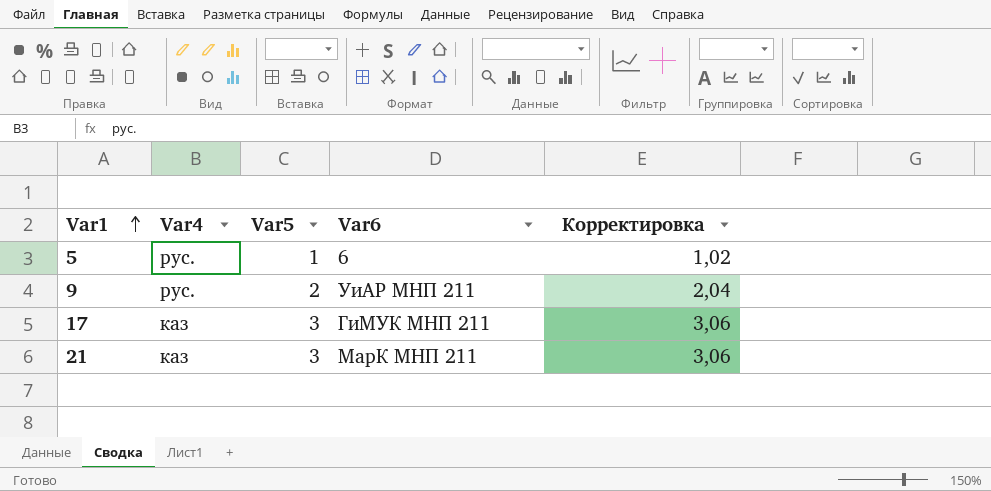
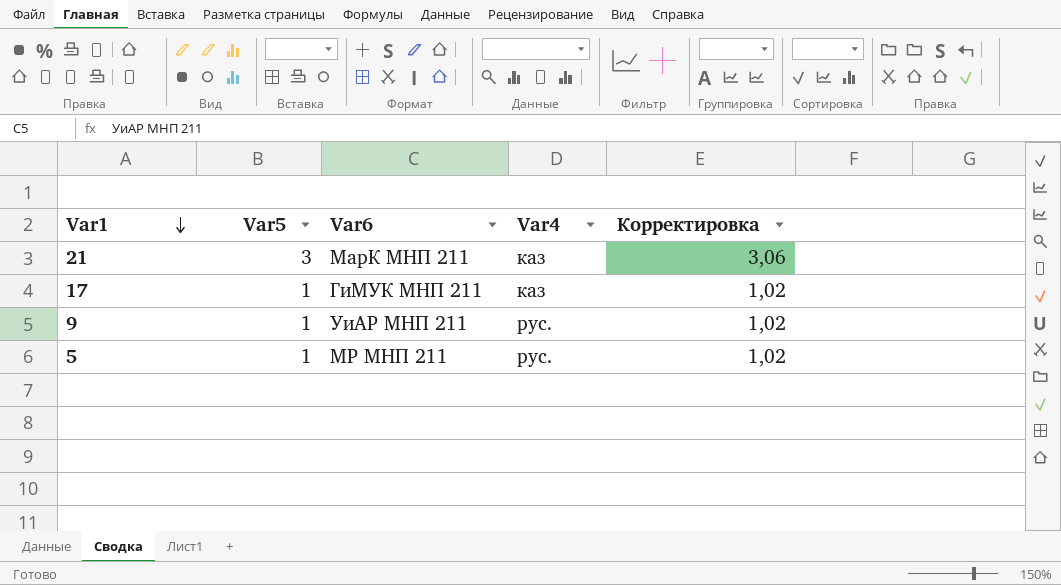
row order: Var1 ascending -> Var1 descending
column Var4 | position: 2 -> 4
17 | Var5: 3 -> 1
17 | Корректировка: 3,06 -> 1,02
9 | Var5: 2 -> 1
9 | Корректировка: 2,04 -> 1,02
5 | Var6: 6 -> МР МНП 211

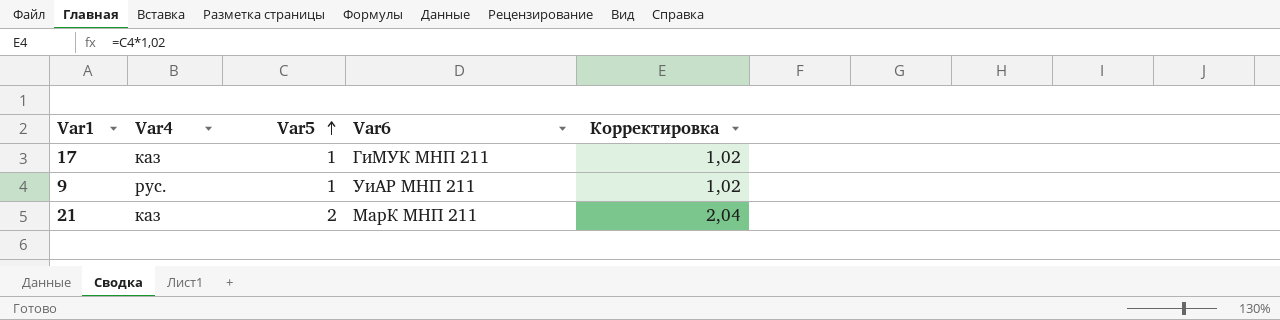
row order: Var1 descending -> Var5 ascending
column Var4 | position: 4 -> 2
row 5: 1 | МР МНП 211 | рус. | 1,02 -> none
21 | Var5: 3 -> 2
21 | Корректировка: 3,06 -> 2,04

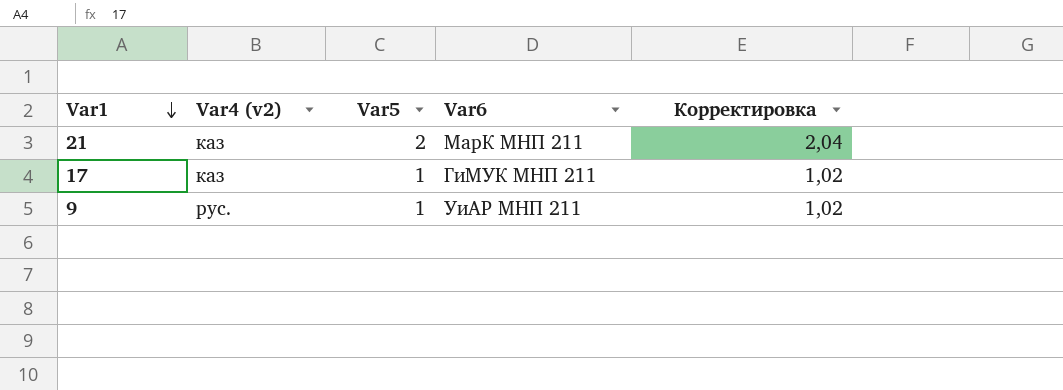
row order: Var5 ascending -> Var1 descending
column name: Var4 -> Var4 (v2)

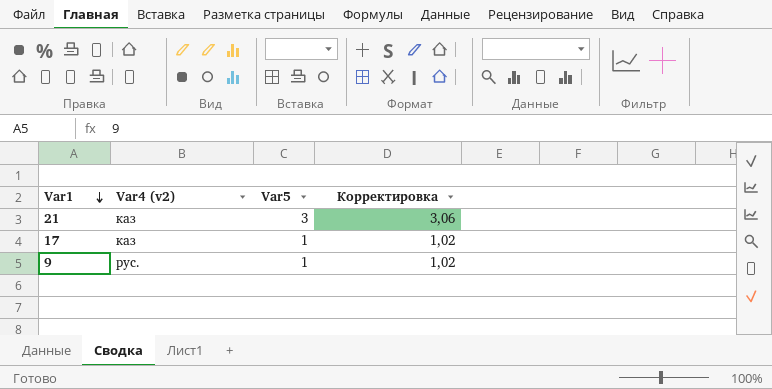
column Var6 | position: 4 -> none
21 | Var5: 2 -> 3
21 | Корректировка: 2,04 -> 3,06

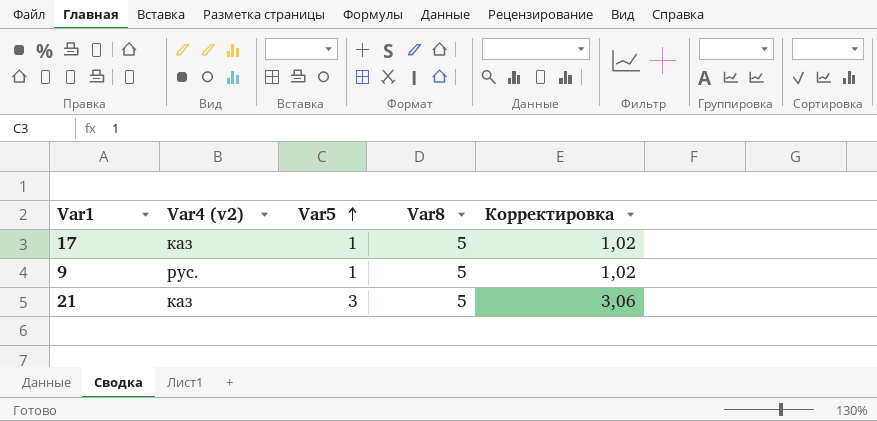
row order: Var1 descending -> Var5 ascending
column Var8 | position: none -> 4

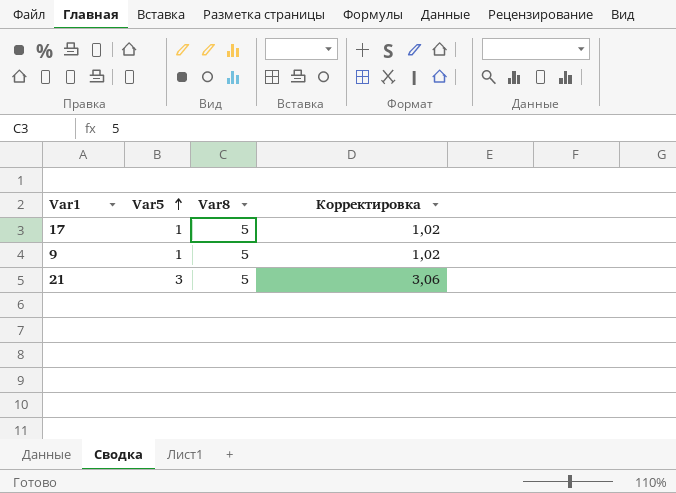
column Var4 (v2) | position: 2 -> none

